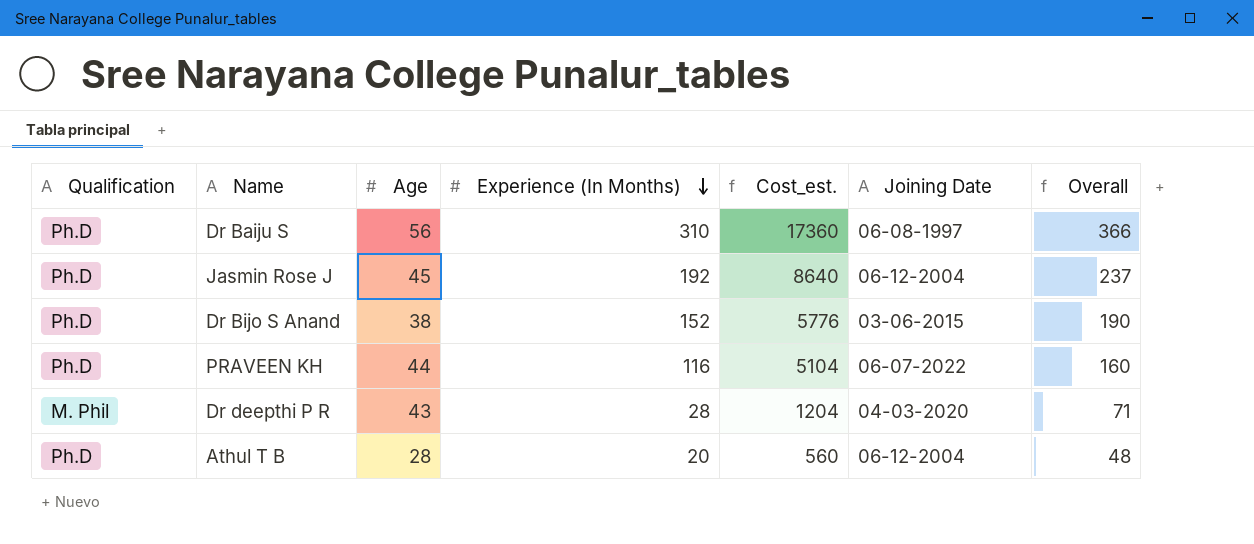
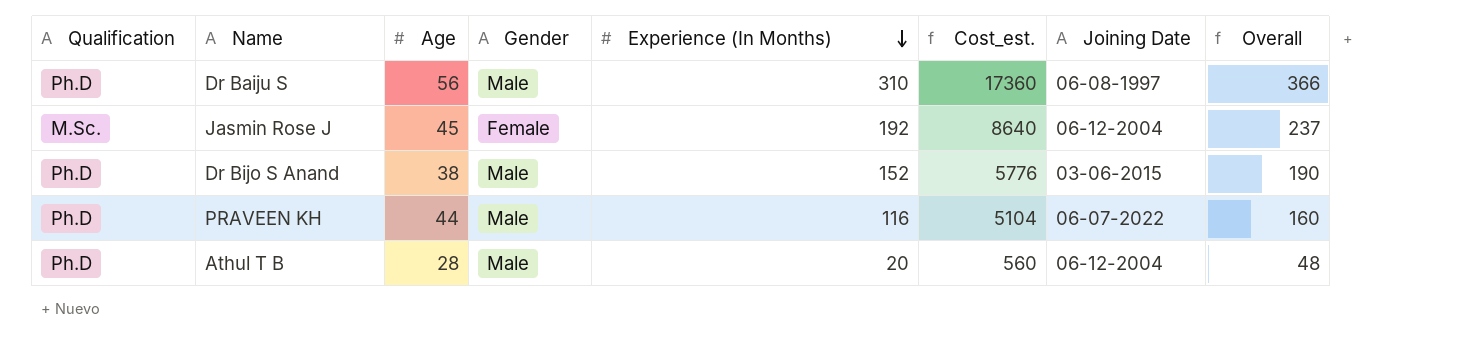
column Gender | position: none -> 4
row Dr deepthi P R: M. Phil | 43 | 28 | 1204 | 04-03-2020 | 71 -> none
Jasmin Rose J | Qualification: Ph.D -> M.Sc.

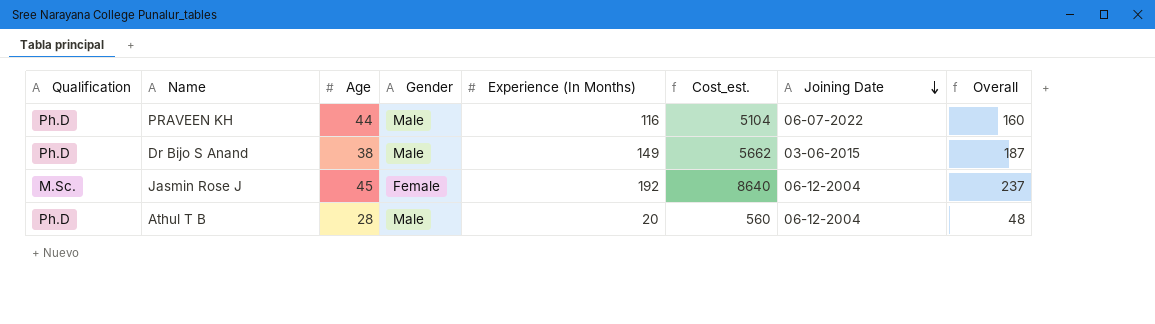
row order: Experience (In Months) descending -> Joining Date descending
row Dr Baiju S: Ph.D | 56 | Male | 310 | 17360 | 06-08-1997 | 366 -> none
Dr Bijo S Anand | Experience (In Months): 152 -> 149
Dr Bijo S Anand | Cost_est.: 5776 -> 5662
Dr Bijo S Anand | Overall: 190 -> 187

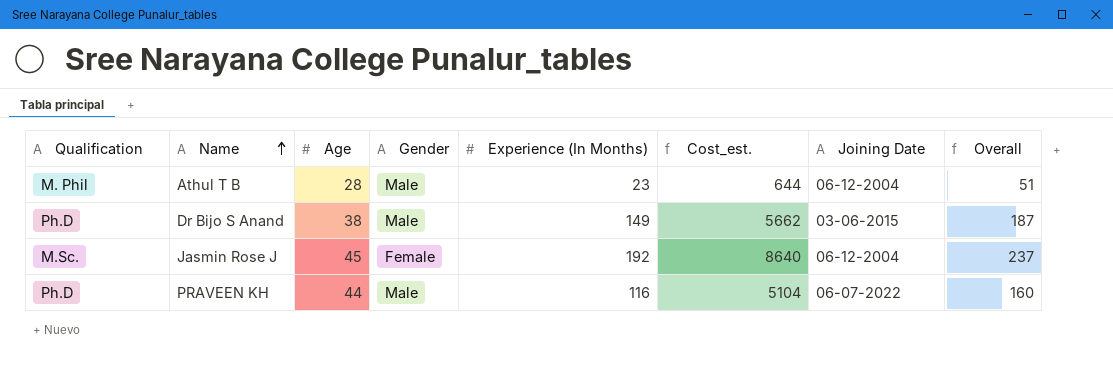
row order: Joining Date descending -> Name ascending
Athul T B | Qualification: Ph.D -> M. Phil
Athul T B | Experience (In Months): 20 -> 23
Athul T B | Cost_est.: 560 -> 644
Athul T B | Overall: 48 -> 51

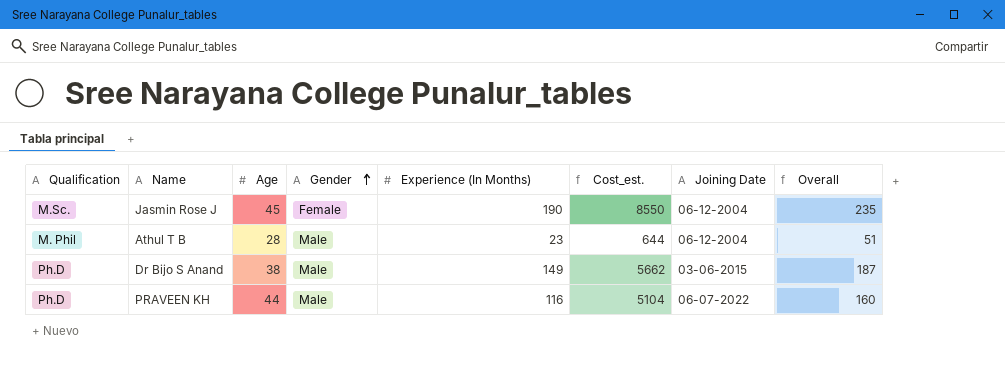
row order: Name ascending -> Gender ascending
Jasmin Rose J | Experience (In Months): 192 -> 190
Jasmin Rose J | Cost_est.: 8640 -> 8550
Jasmin Rose J | Overall: 237 -> 235

